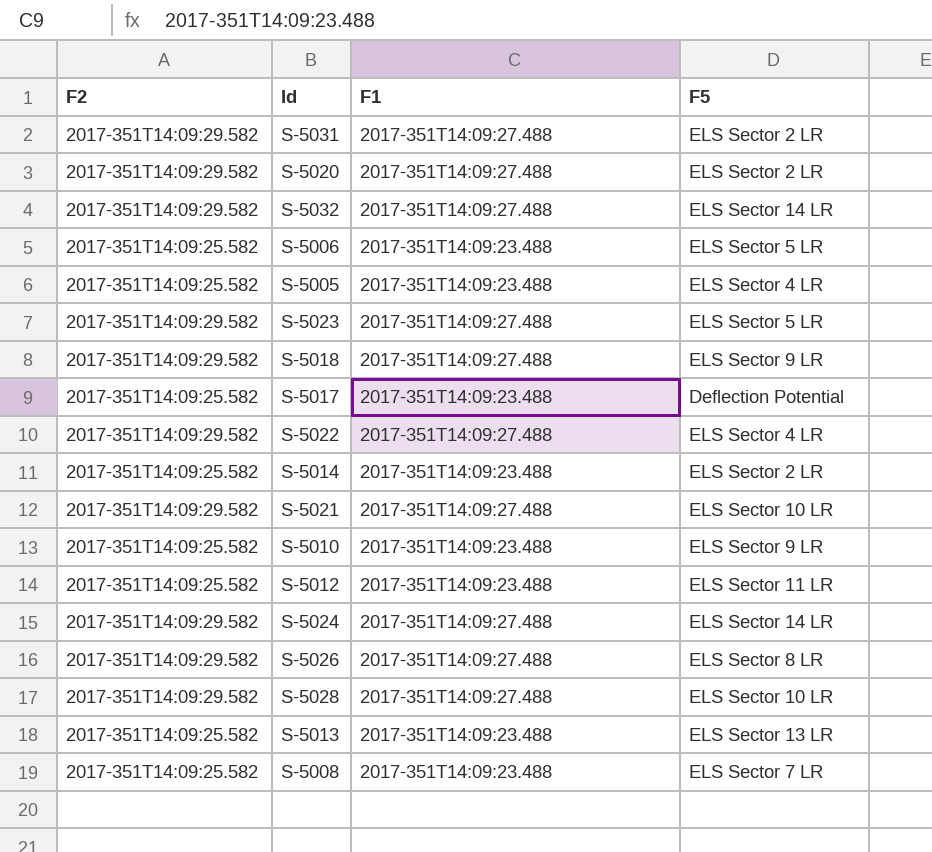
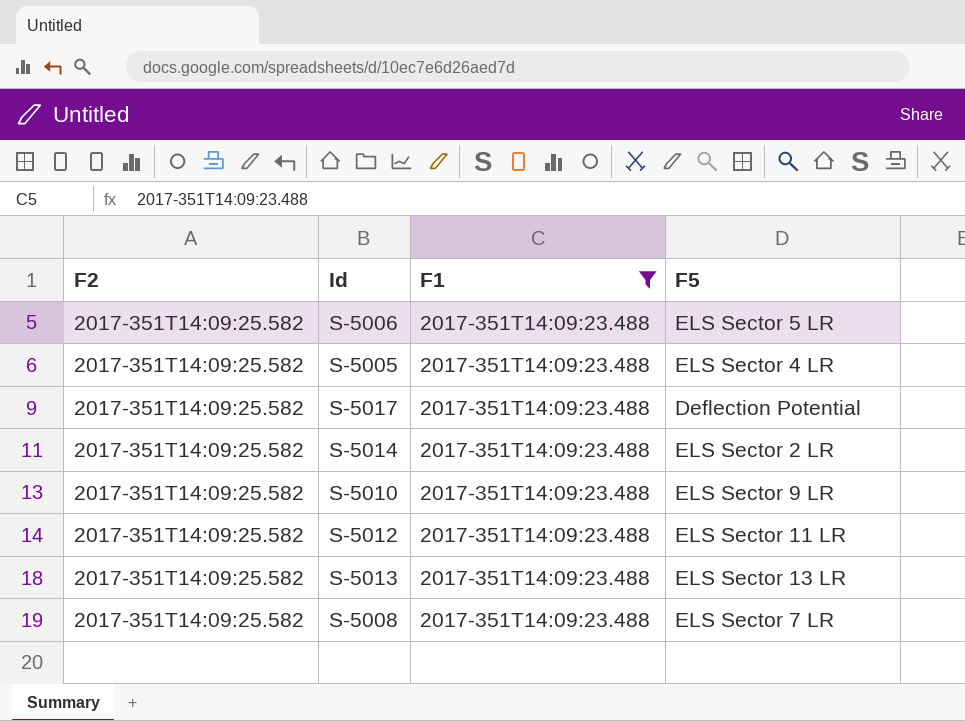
filter: none -> F1 = 2017-351T14:09:23.488

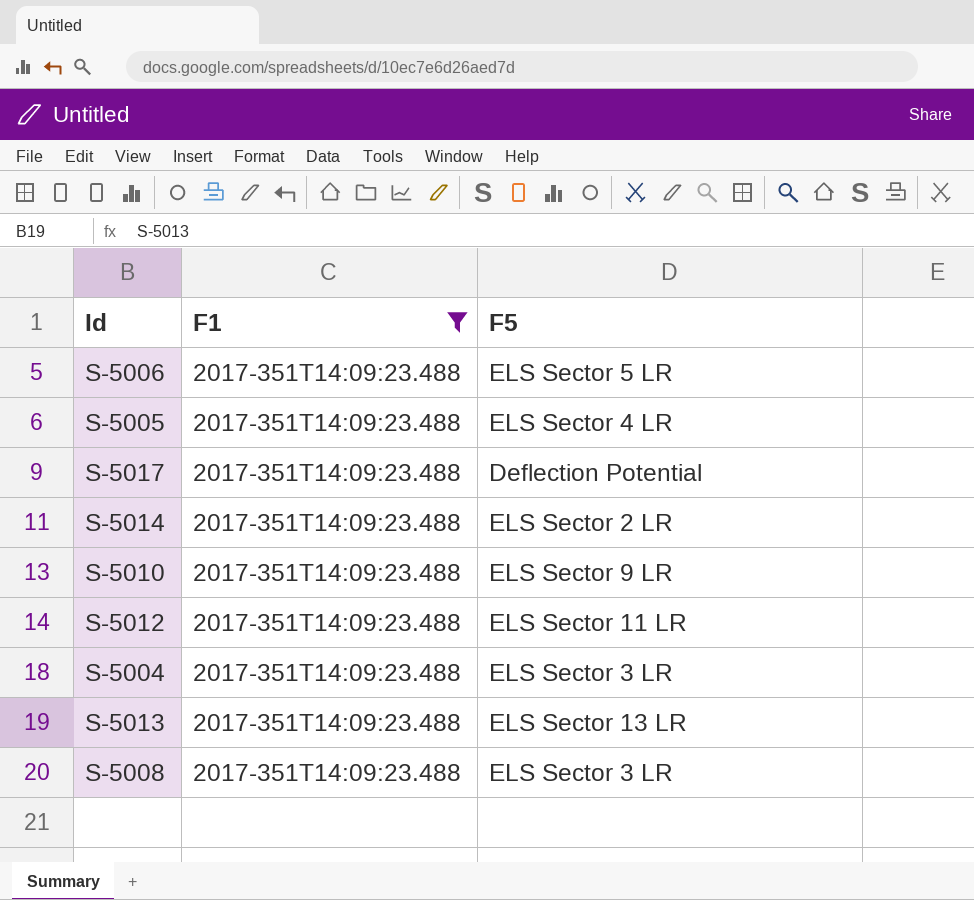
column F2 | position: 1 -> none
row S-5004: none -> 2017-351T14:09:23.488 | ELS Sector 3 LR
S-5008 | F5: ELS Sector 7 LR -> ELS Sector 3 LR

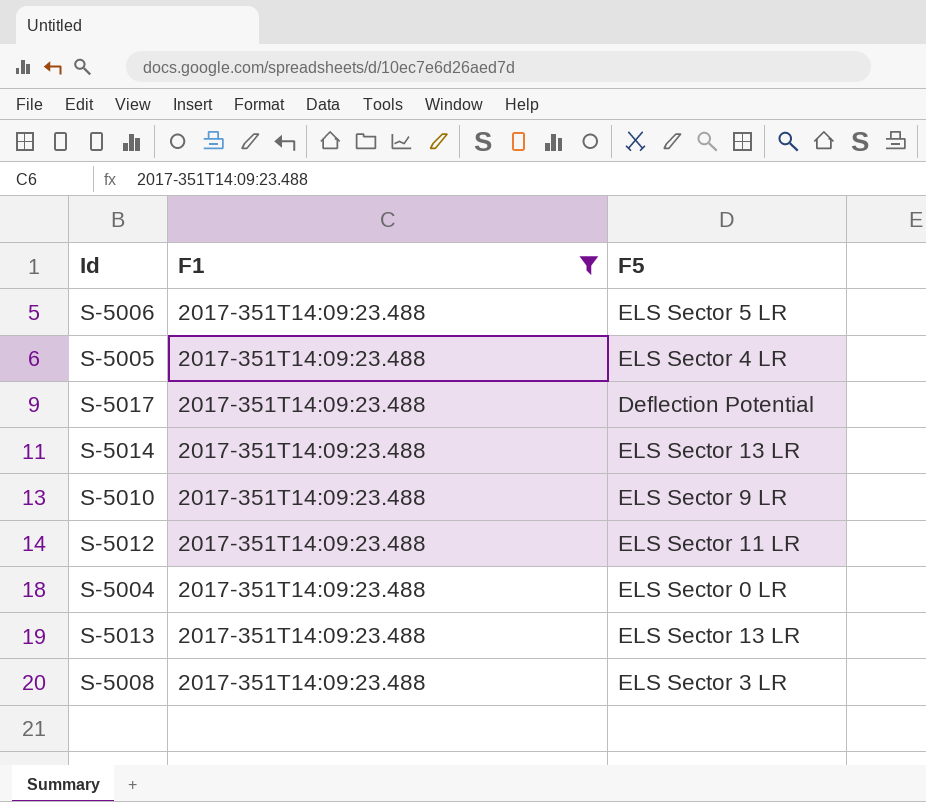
S-5014 | F5: ELS Sector 2 LR -> ELS Sector 13 LR
S-5004 | F5: ELS Sector 3 LR -> ELS Sector 0 LR

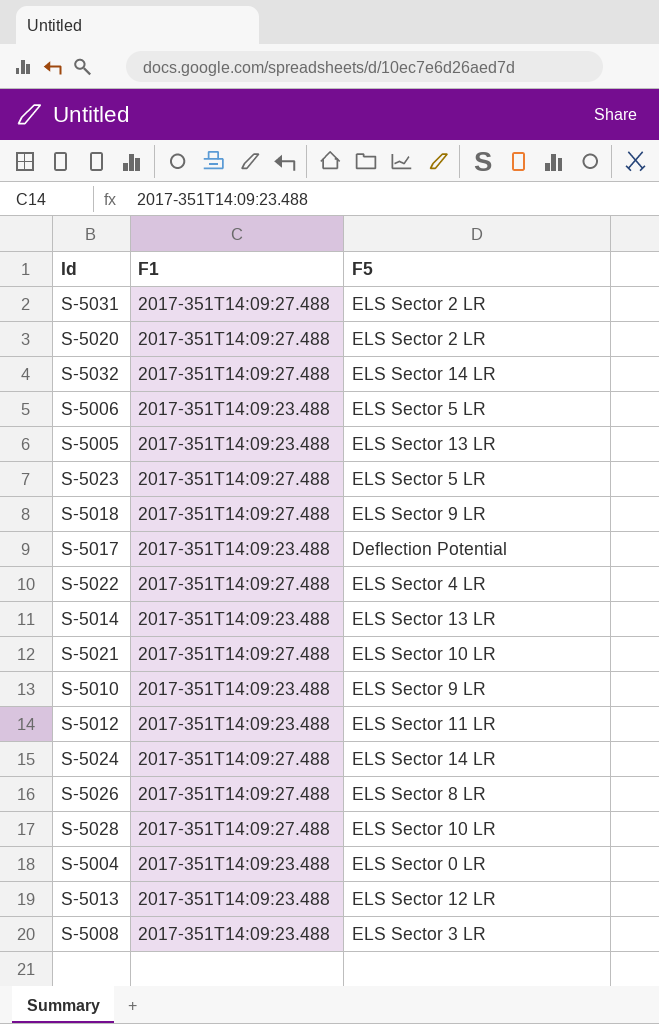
filter: F1 = 2017-351T14:09:23.488 -> none
S-5005 | F5: ELS Sector 4 LR -> ELS Sector 13 LR
S-5013 | F5: ELS Sector 13 LR -> ELS Sector 12 LR

